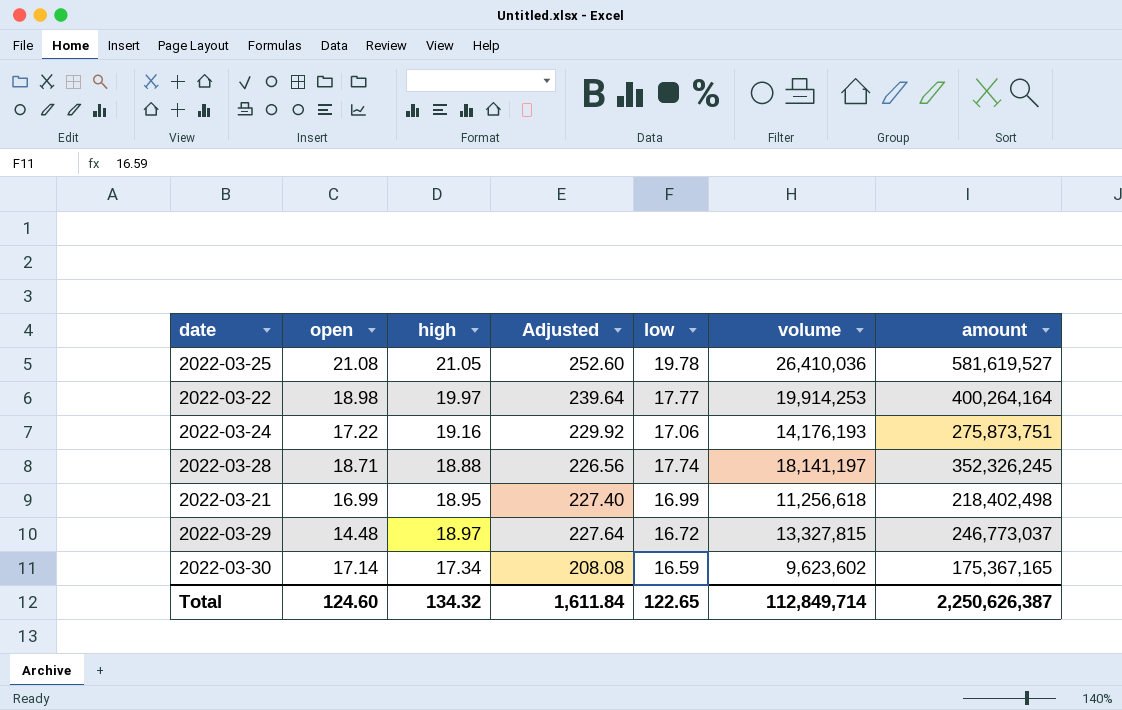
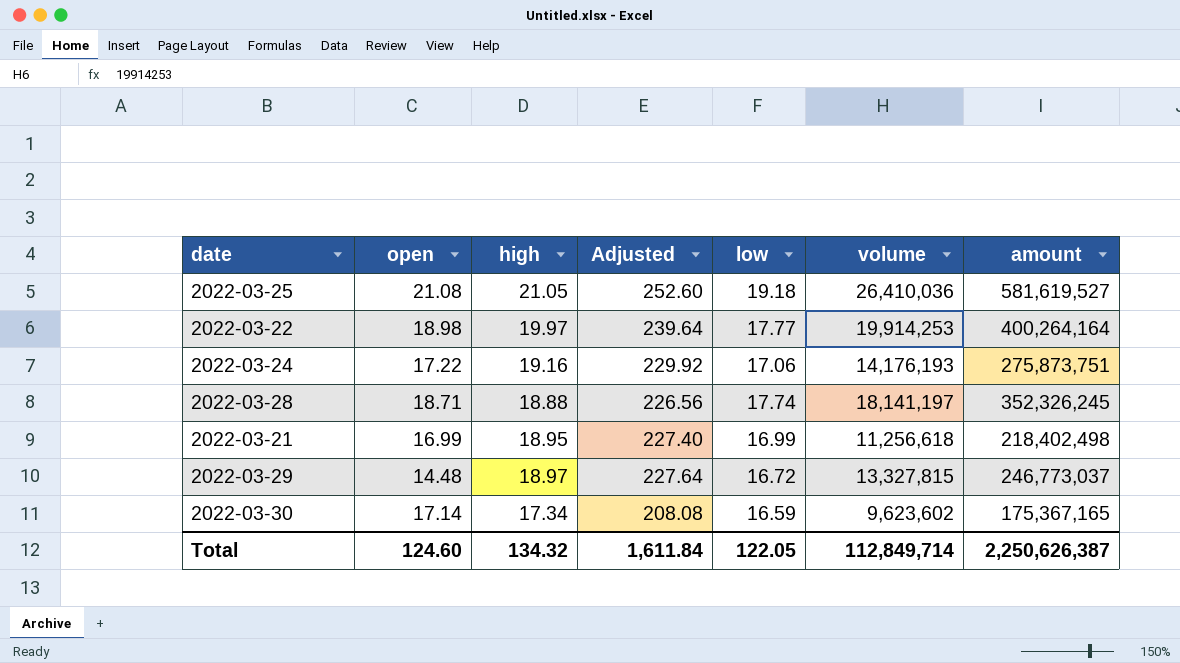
2022-03-25 | low: 19.78 -> 19.18
Total | low: 122.65 -> 122.05

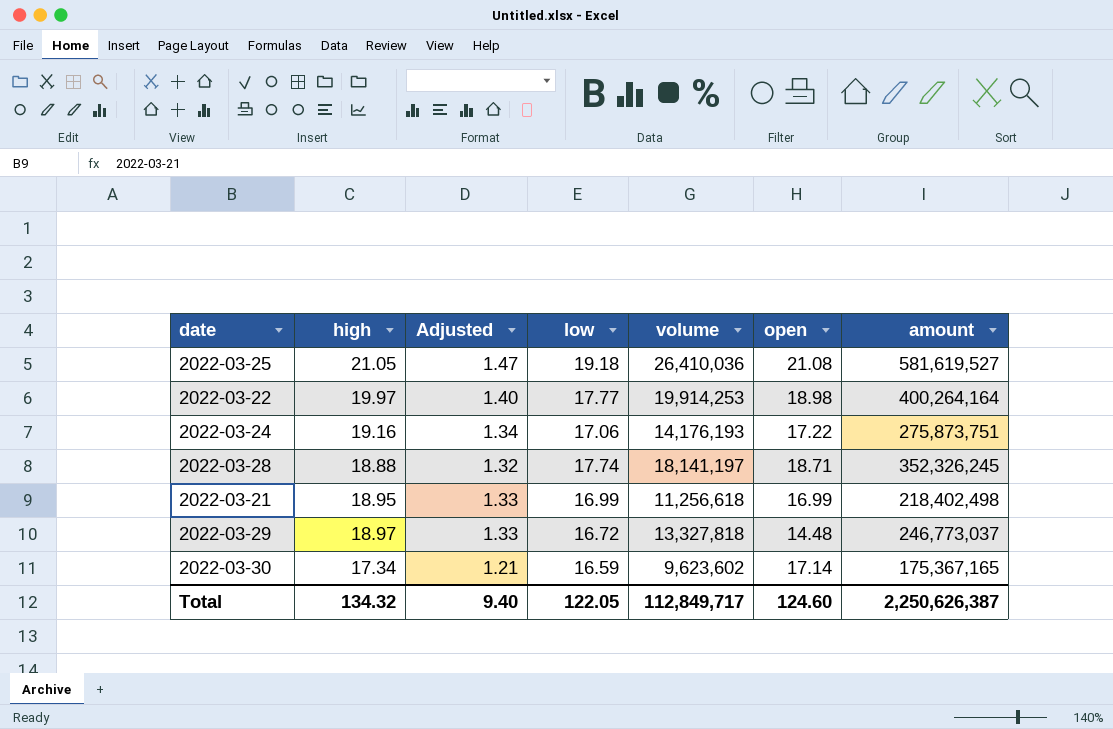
column Adjusted | formula: [high] * 12 -> [high] * 0.07
column open | position: 2 -> 6
2022-03-29 | volume: 13,327,815 -> 13,327,818
Total | Adjusted: 1,611.84 -> 9.40
Total | volume: 112,849,714 -> 112,849,717

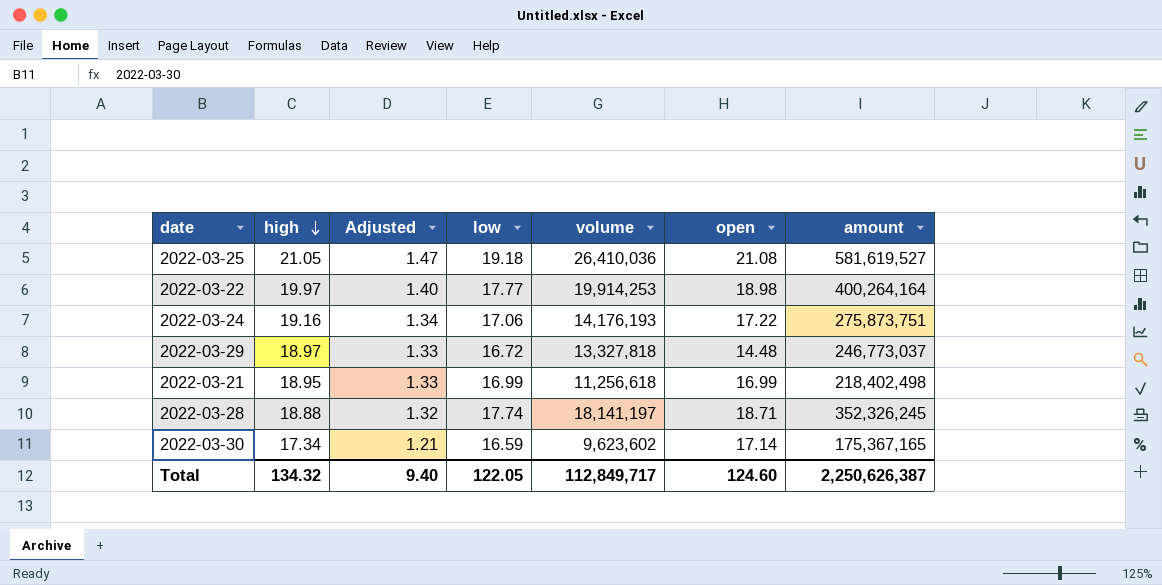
row order: none -> high descending

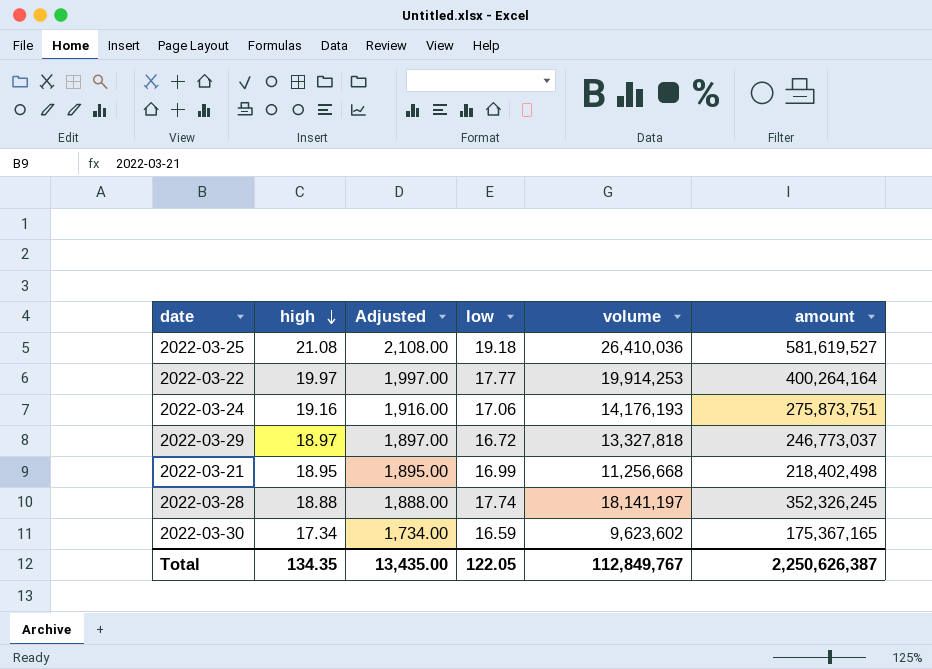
column open | position: 6 -> none
column Adjusted | formula: [high] * 0.07 -> [high] * 100
2022-03-25 | high: 21.05 -> 21.08
2022-03-21 | volume: 11,256,618 -> 11,256,668
Total | high: 134.32 -> 134.35
Total | Adjusted: 9.40 -> 13,435.00
Total | volume: 112,849,717 -> 112,849,767

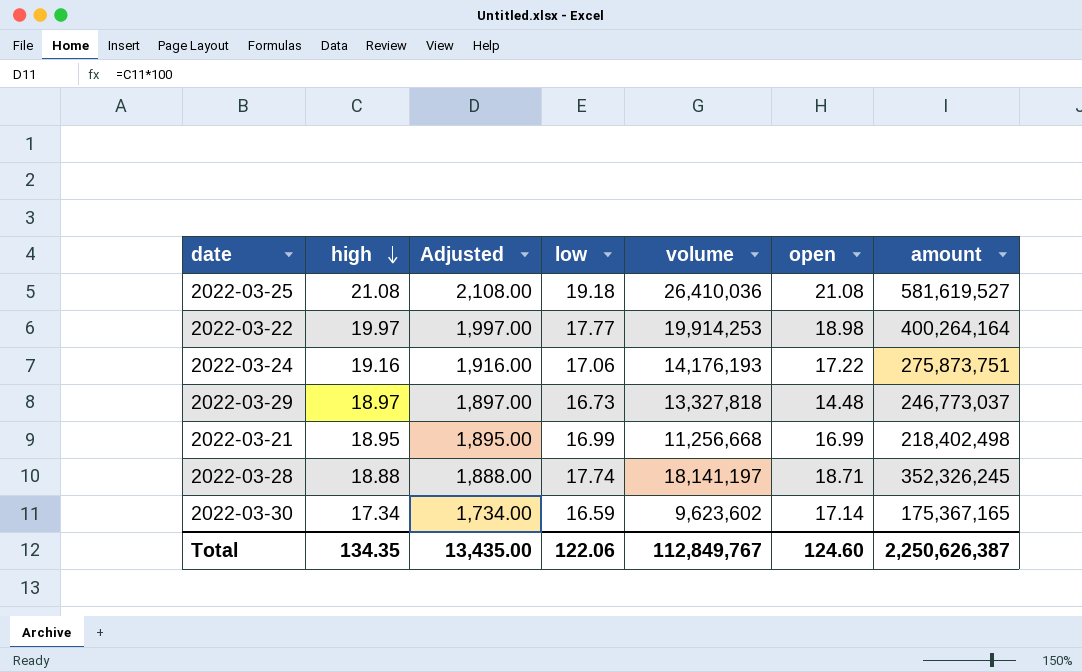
column open | position: none -> 6
2022-03-29 | low: 16.72 -> 16.73
Total | low: 122.05 -> 122.06

